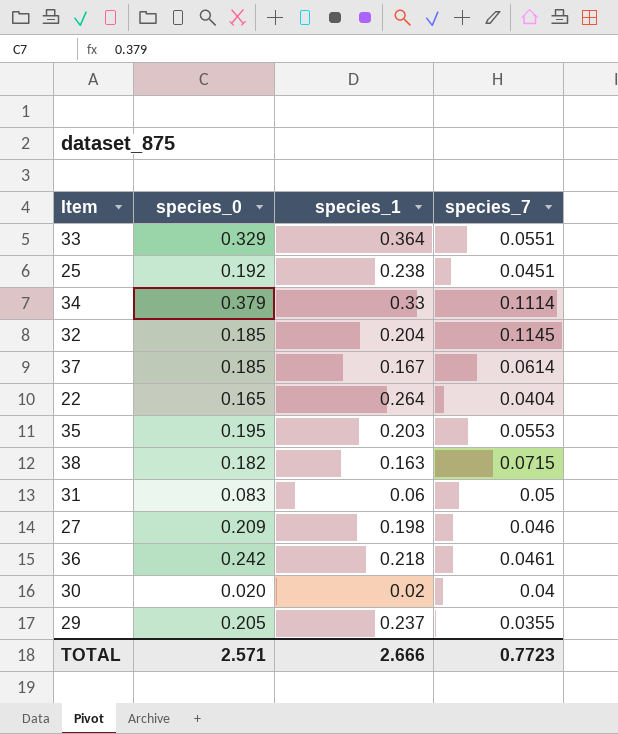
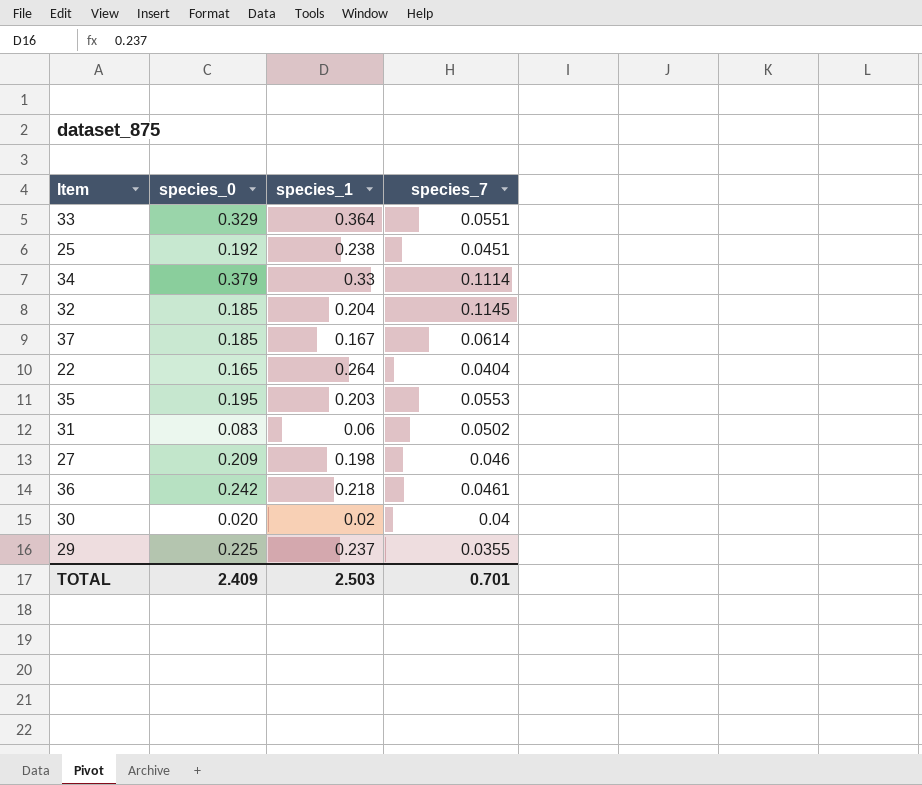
row 38: 0.182 | 0.163 | 0.0715 -> none
31 | species_7: 0.05 -> 0.0502
29 | species_0: 0.205 -> 0.225
TOTAL | species_0: 2.571 -> 2.409
TOTAL | species_1: 2.666 -> 2.503
TOTAL | species_7: 0.7723 -> 0.701

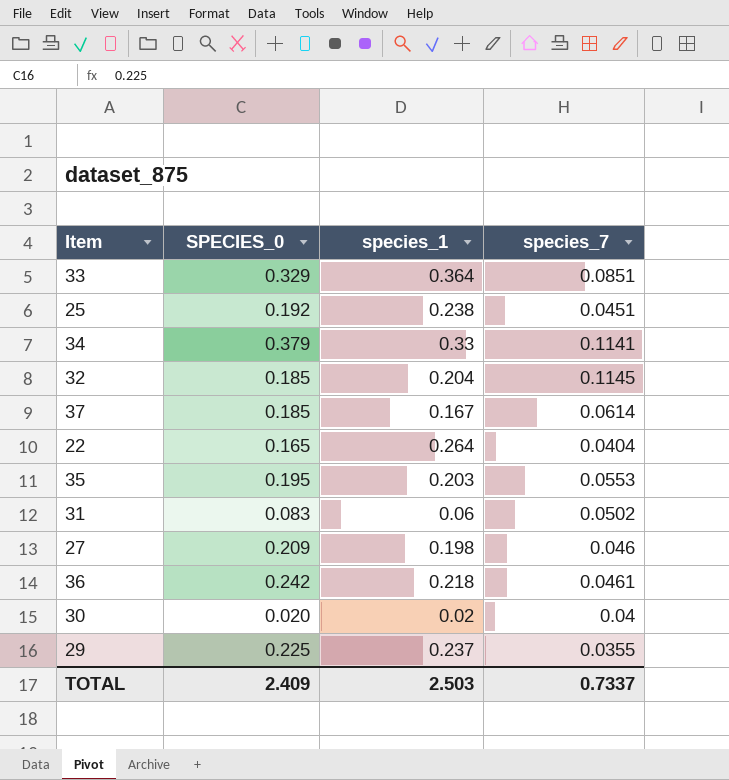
column name: species_0 -> SPECIES_0
33 | species_7: 0.0551 -> 0.0851
34 | species_7: 0.1114 -> 0.1141
TOTAL | species_7: 0.701 -> 0.7337

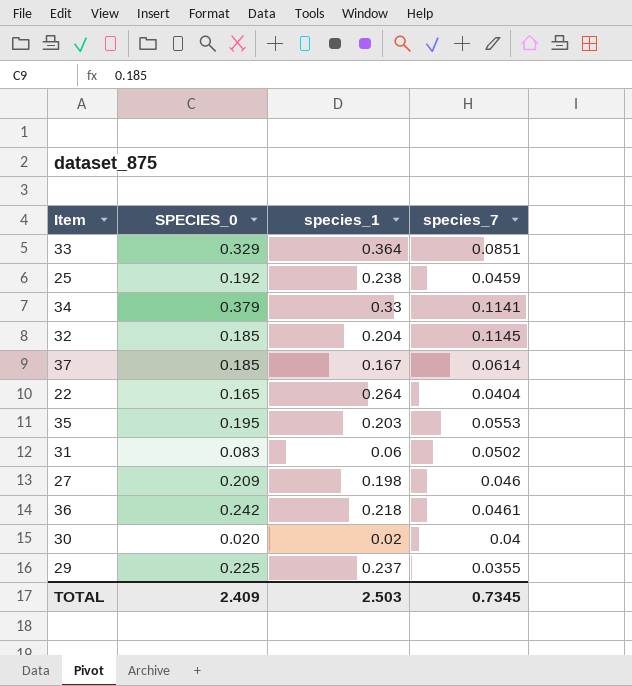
25 | species_7: 0.0451 -> 0.0459
TOTAL | species_7: 0.7337 -> 0.7345

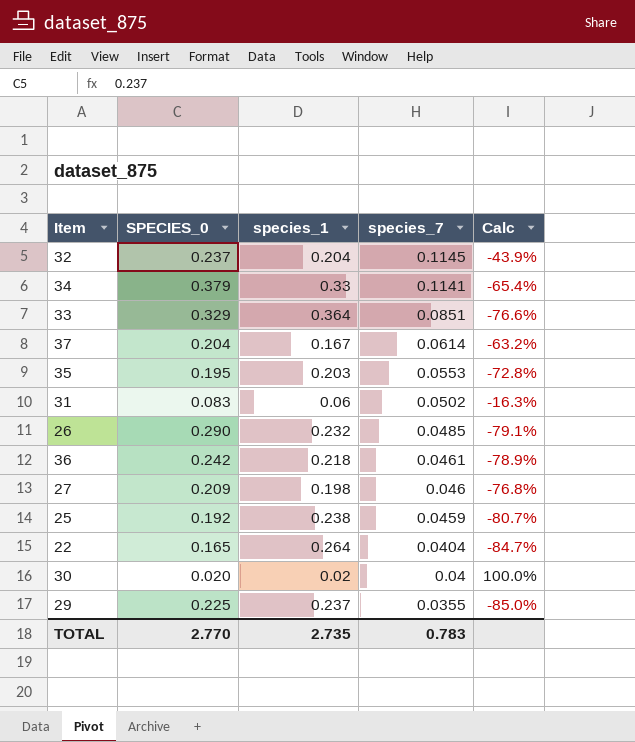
row order: none -> species_7 descending
column Calc | formula: none -> ([species_7] - [species_1]) / [species_1]
32 | SPECIES_0: 0.185 -> 0.237
37 | SPECIES_0: 0.185 -> 0.204
row 26: none -> 0.290 | 0.232 | 0.0485 | -79.1%
TOTAL | SPECIES_0: 2.409 -> 2.770
TOTAL | species_1: 2.503 -> 2.735
TOTAL | species_7: 0.7345 -> 0.783

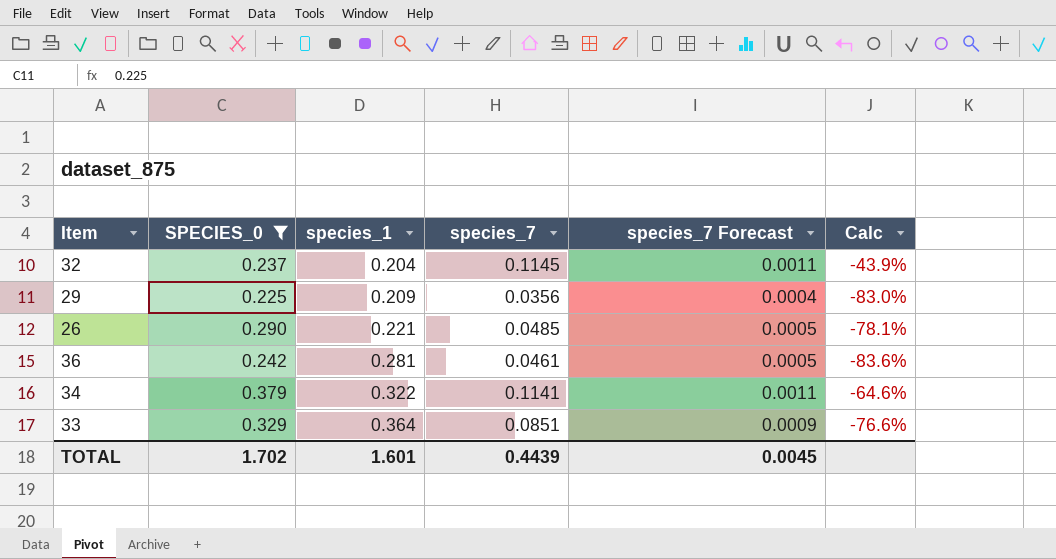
filter: none -> SPECIES_0 >= 0.225
row order: species_7 descending -> species_1 ascending
column species_7 Forecast | formula: none -> [species_7] * 0.01
29 | species_1: 0.237 -> 0.209
29 | species_7: 0.0355 -> 0.0356
29 | Calc: -85.0% -> -83.0%
26 | species_1: 0.232 -> 0.221
26 | Calc: -79.1% -> -78.1%
36 | species_1: 0.218 -> 0.281
36 | Calc: -78.9% -> -83.6%
34 | species_1: 0.33 -> 0.322
34 | Calc: -65.4% -> -64.6%
TOTAL | SPECIES_0: 2.770 -> 1.702
TOTAL | species_1: 2.735 -> 1.601
TOTAL | species_7: 0.783 -> 0.4439

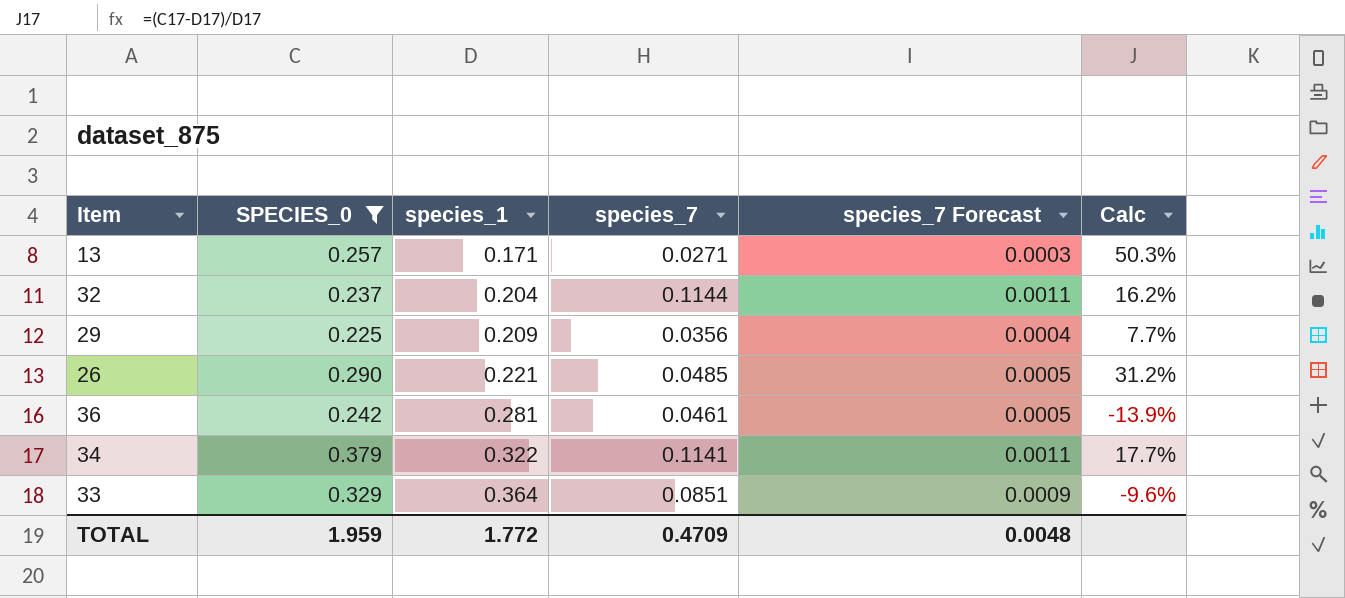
column Calc | formula: ([species_7] - [species_1]) / [species_1] -> ([SPECIES_0] - [species_1]) / [species_1]
row 13: none -> 0.257 | 0.171 | 0.0271 | 0.0003 | 50.3%
32 | species_7: 0.1145 -> 0.1144
TOTAL | SPECIES_0: 1.702 -> 1.959
TOTAL | species_1: 1.601 -> 1.772
TOTAL | species_7: 0.4439 -> 0.4709
TOTAL | species_7 Forecast: 0.0045 -> 0.0048

